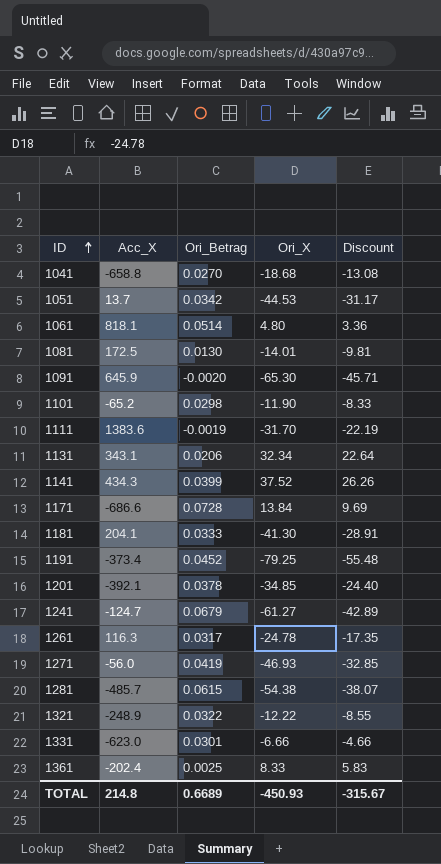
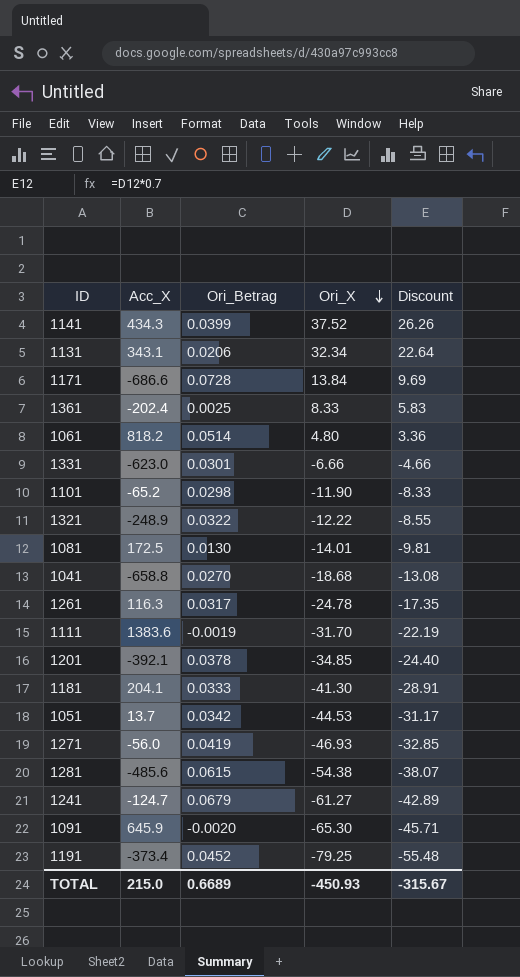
row order: ID ascending -> Ori_X descending
1061 | Acc_X: 818.1 -> 818.2
1281 | Acc_X: -485.7 -> -485.6
TOTAL | Acc_X: 214.8 -> 215.0

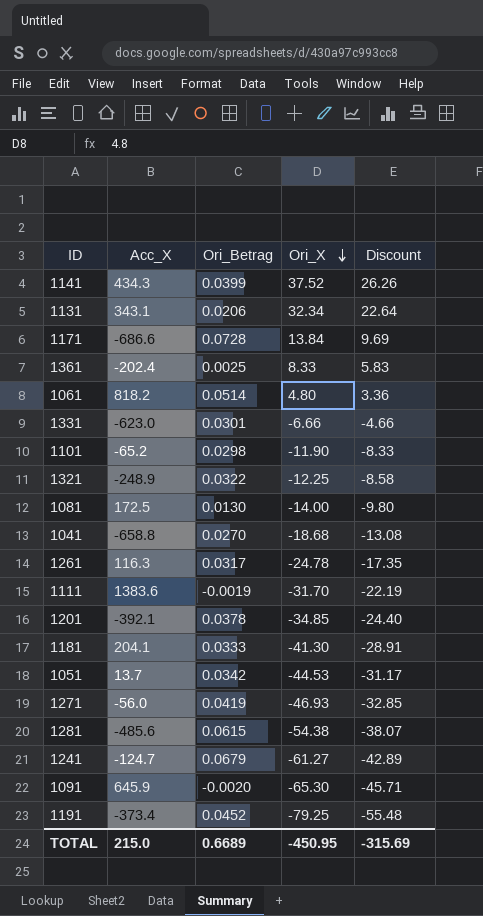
1321 | Ori_X: -12.22 -> -12.25
1321 | Discount: -8.55 -> -8.58
1081 | Ori_X: -14.01 -> -14.00
1081 | Discount: -9.81 -> -9.80
TOTAL | Ori_X: -450.93 -> -450.95
TOTAL | Discount: -315.67 -> -315.69

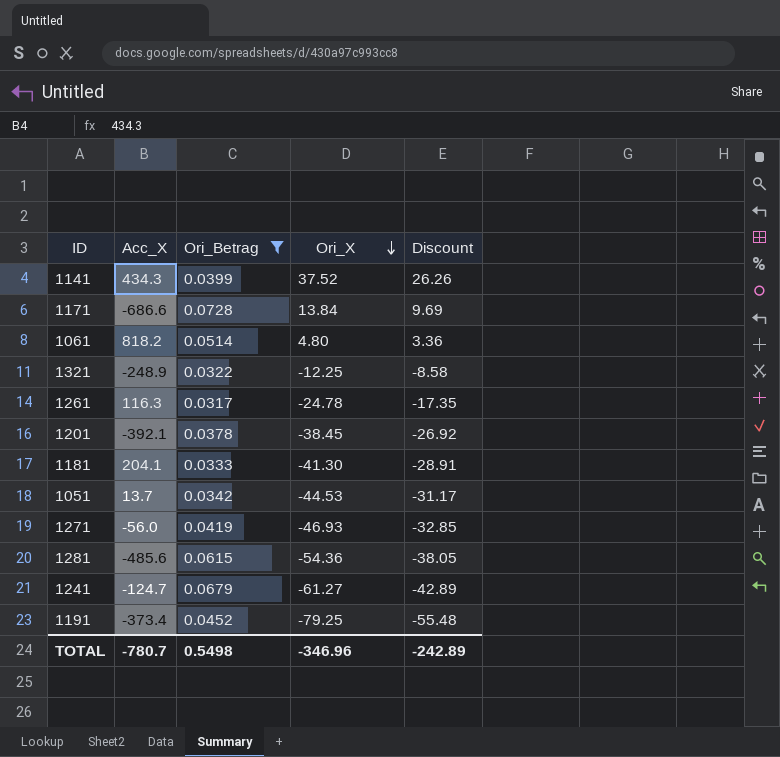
filter: none -> Ori_Betrag >= 0.0317
1201 | Ori_X: -34.85 -> -38.45
1201 | Discount: -24.40 -> -26.92
1281 | Ori_X: -54.38 -> -54.36
1281 | Discount: -38.07 -> -38.05
TOTAL | Acc_X: 215.0 -> -780.7
TOTAL | Ori_Betrag: 0.6689 -> 0.5498
TOTAL | Ori_X: -450.95 -> -346.96
TOTAL | Discount: -315.69 -> -242.89

